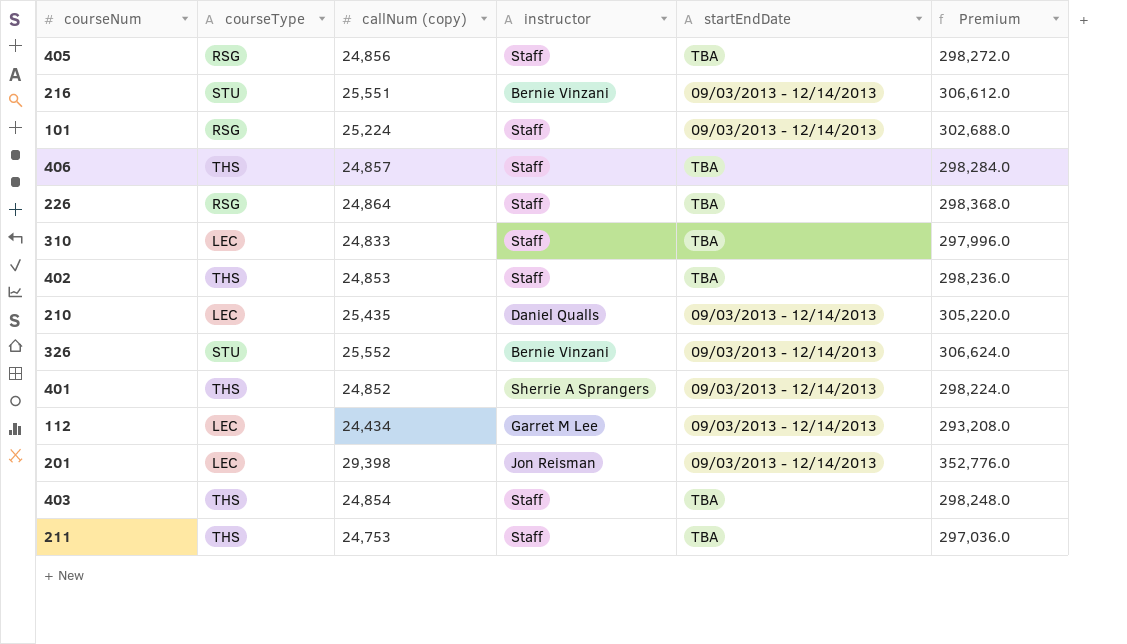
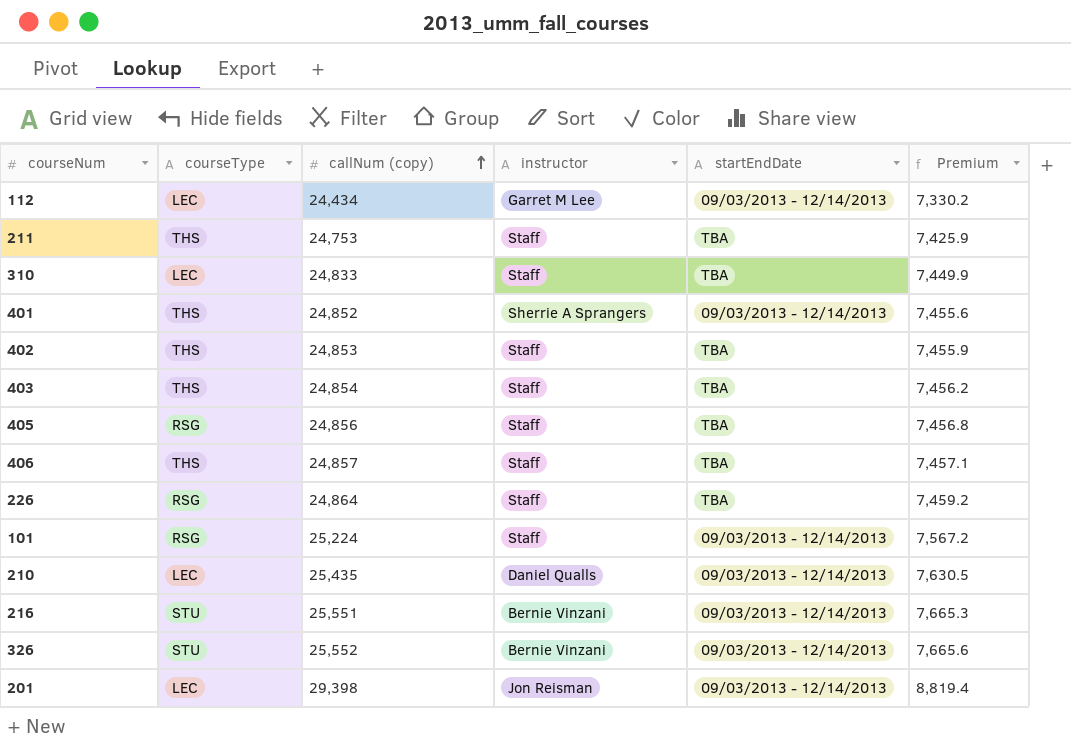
row order: none -> callNum (copy) ascending
column Premium | formula: [callNum (copy)] * 12 -> [callNum (copy)] * 0.3

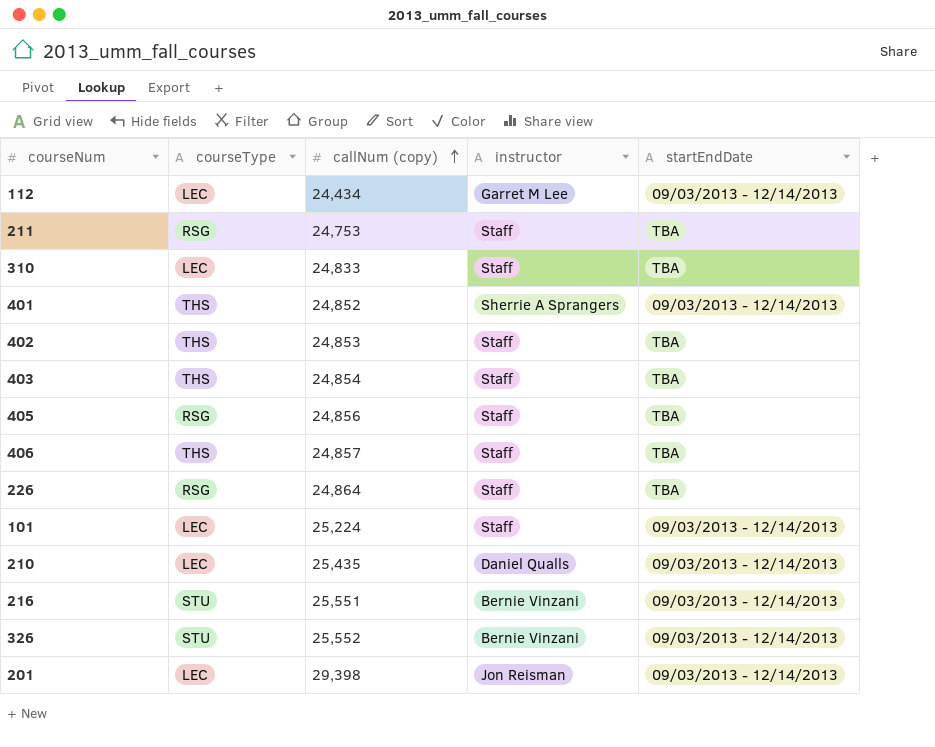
column Premium | formula: [callNum (copy)] * 0.3 -> none
211 | courseType: THS -> RSG
101 | courseType: RSG -> LEC

